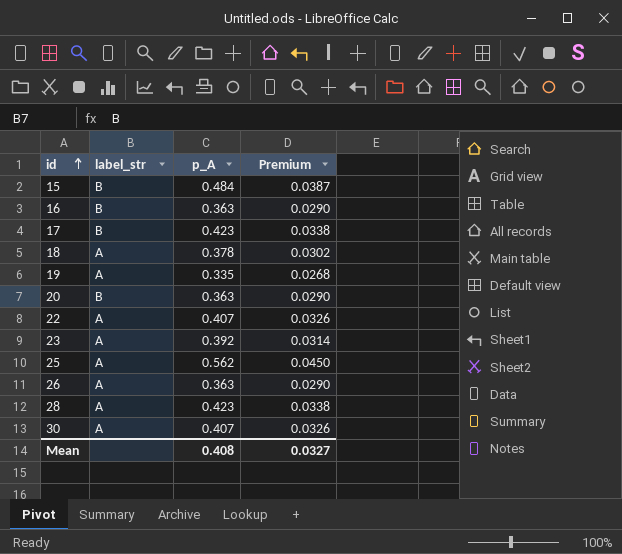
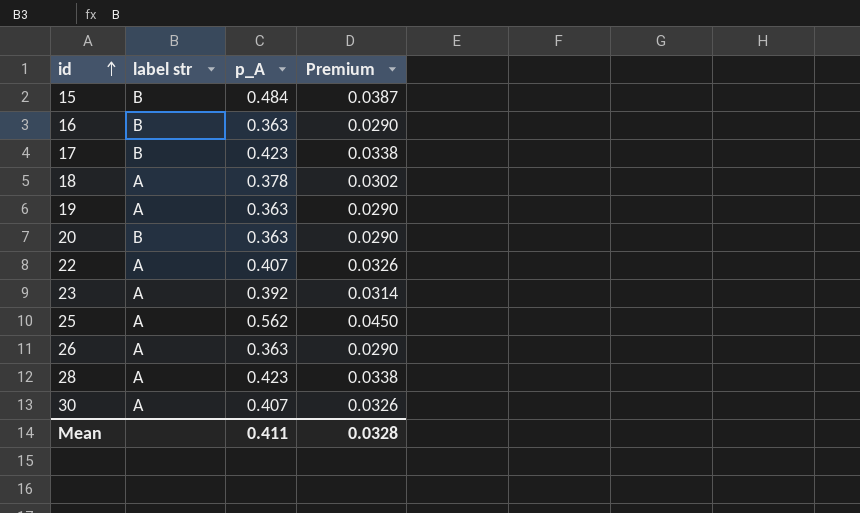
column name: label_str -> label str
19 | p_A: 0.335 -> 0.363
19 | Premium: 0.0268 -> 0.0290
Mean | p_A: 0.408 -> 0.411
Mean | Premium: 0.0327 -> 0.0328

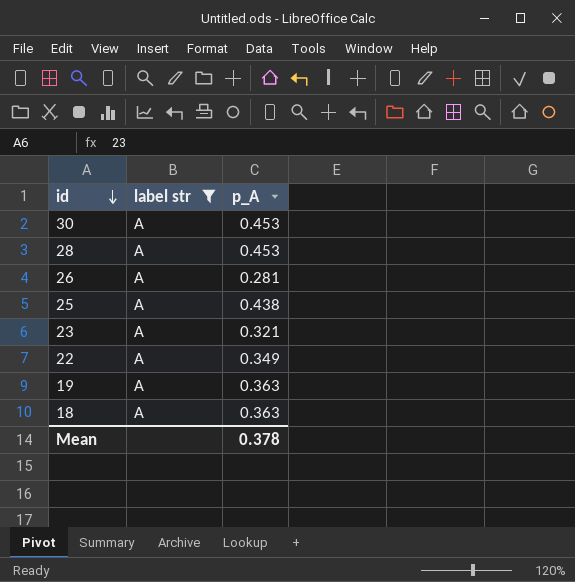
filter: none -> label str = A
row order: id ascending -> id descending
column Premium | formula: [p_A] * 0.08 -> none
30 | p_A: 0.407 -> 0.453
28 | p_A: 0.423 -> 0.453
26 | p_A: 0.363 -> 0.281
25 | p_A: 0.562 -> 0.438
23 | p_A: 0.392 -> 0.321
22 | p_A: 0.407 -> 0.349
18 | p_A: 0.378 -> 0.363
Mean | p_A: 0.411 -> 0.378

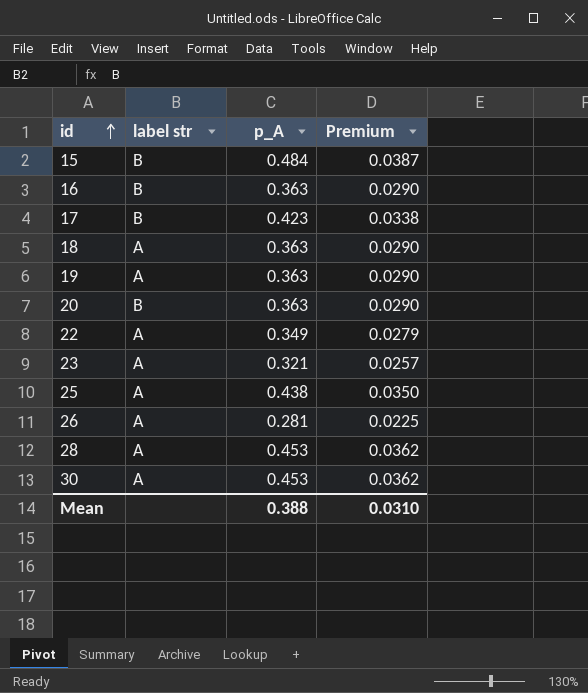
filter: label str = A -> none
row order: id descending -> id ascending
column Premium | formula: none -> [p_A] * 0.08
Mean | p_A: 0.378 -> 0.388

